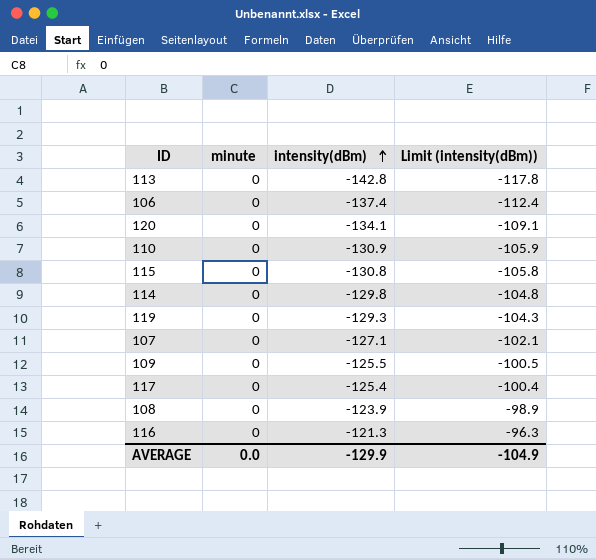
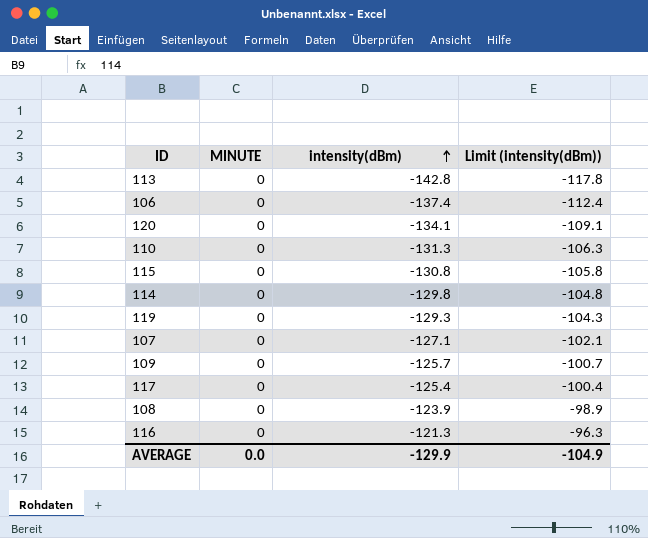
column name: minute -> MINUTE
110 | intensity(dBm): -130.9 -> -131.3
110 | Limit (intensity(dBm)): -105.9 -> -106.3
109 | intensity(dBm): -125.5 -> -125.7
109 | Limit (intensity(dBm)): -100.5 -> -100.7

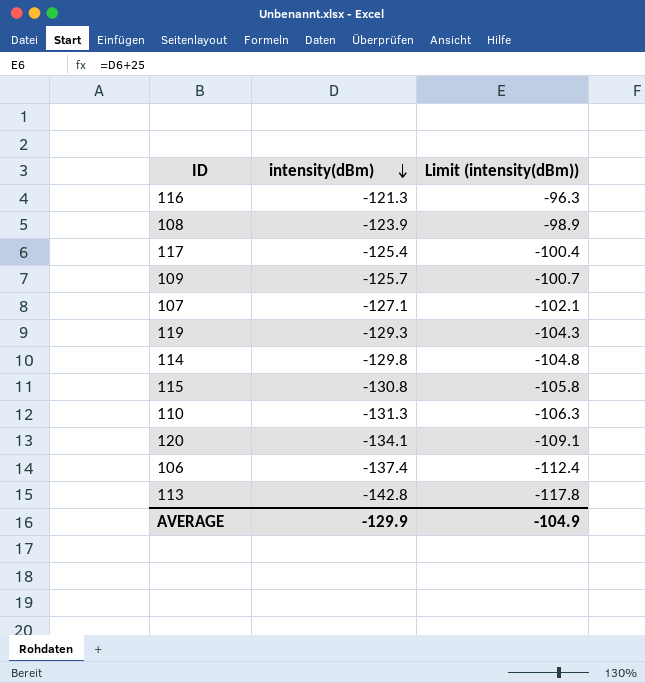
row order: intensity(dBm) ascending -> intensity(dBm) descending
column MINUTE | position: 2 -> none

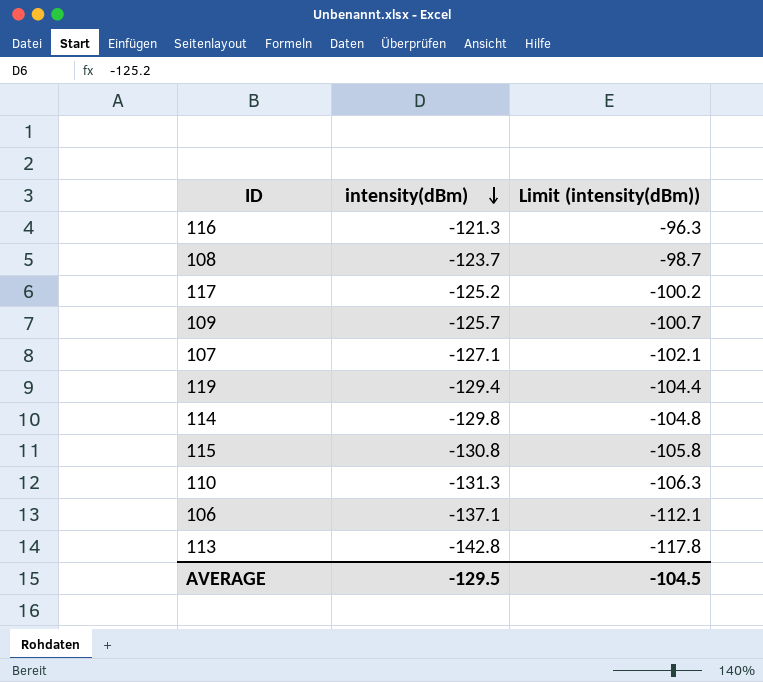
row 120: -134.1 | -109.1 -> none
108 | intensity(dBm): -123.9 -> -123.7
108 | Limit (intensity(dBm)): -98.9 -> -98.7
117 | intensity(dBm): -125.4 -> -125.2
117 | Limit (intensity(dBm)): -100.4 -> -100.2
119 | intensity(dBm): -129.3 -> -129.4
119 | Limit (intensity(dBm)): -104.3 -> -104.4
106 | intensity(dBm): -137.4 -> -137.1
106 | Limit (intensity(dBm)): -112.4 -> -112.1
AVERAGE | intensity(dBm): -129.9 -> -129.5
AVERAGE | Limit (intensity(dBm)): -104.9 -> -104.5

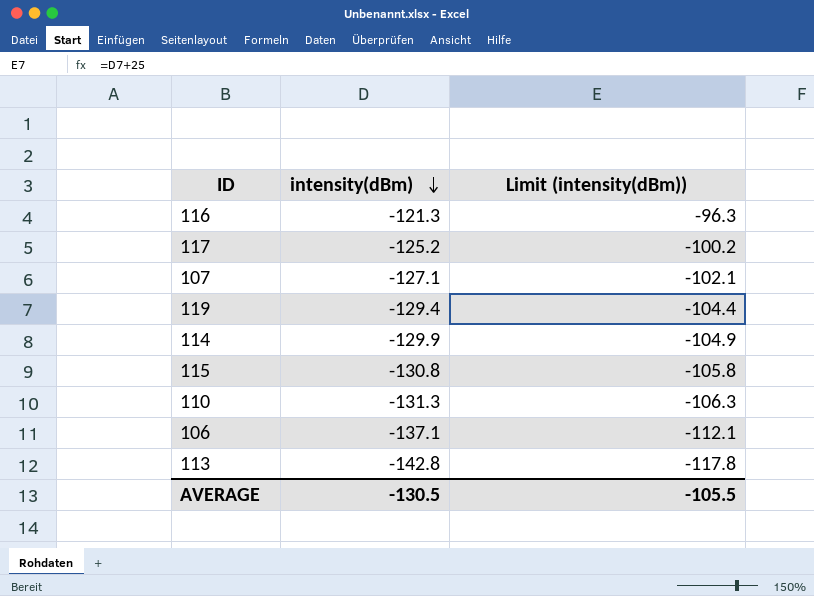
row 108: -123.7 | -98.7 -> none
row 109: -125.7 | -100.7 -> none
114 | intensity(dBm): -129.8 -> -129.9
114 | Limit (intensity(dBm)): -104.8 -> -104.9
AVERAGE | intensity(dBm): -129.5 -> -130.5
AVERAGE | Limit (intensity(dBm)): -104.5 -> -105.5

